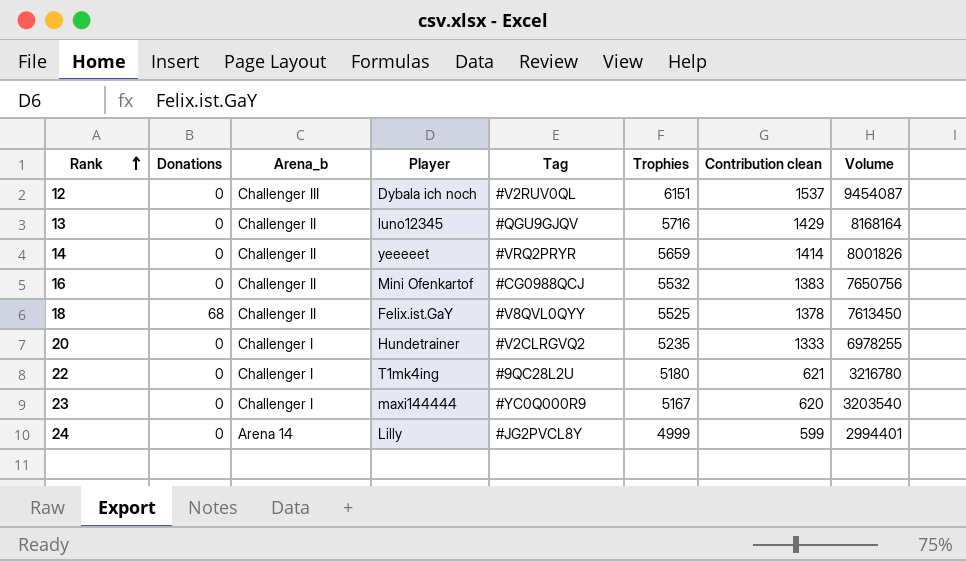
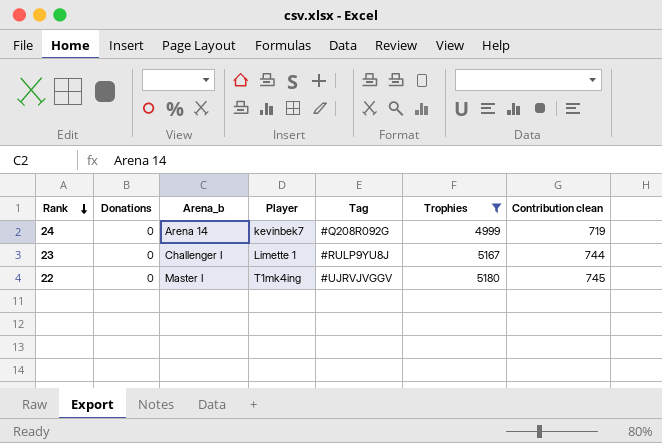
filter: none -> Trophies <= 5180
row order: Rank ascending -> Rank descending
column Volume | formula: [Trophies] * [Contribution clean] -> none
24 | Player: Lilly -> kevinbek7
24 | Tag: #JG2PVCL8Y -> #Q208R092G
24 | Contribution clean: 599 -> 719
23 | Player: maxi144444 -> Limette 1
23 | Tag: #YC0Q000R9 -> #RULP9YU8J
23 | Contribution clean: 620 -> 744
22 | Arena_b: Challenger I -> Master I
22 | Tag: #9QC28L2U -> #UJRVJVGGV
22 | Contribution clean: 621 -> 745

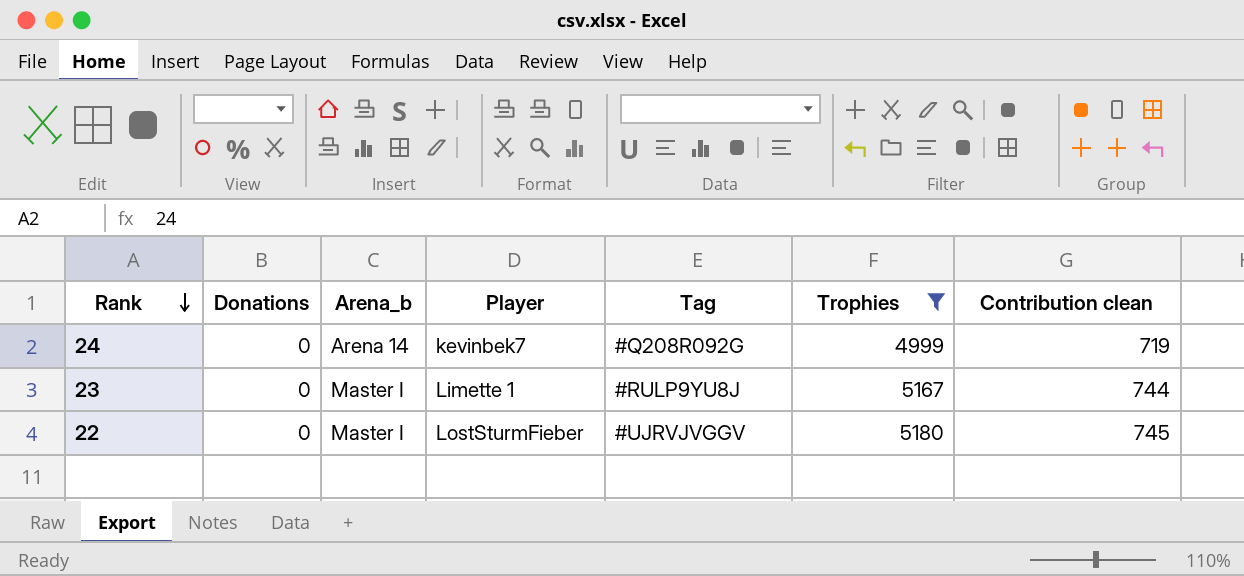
23 | Arena_b: Challenger I -> Master I
22 | Player: T1mk4ing -> LostSturmFieber

